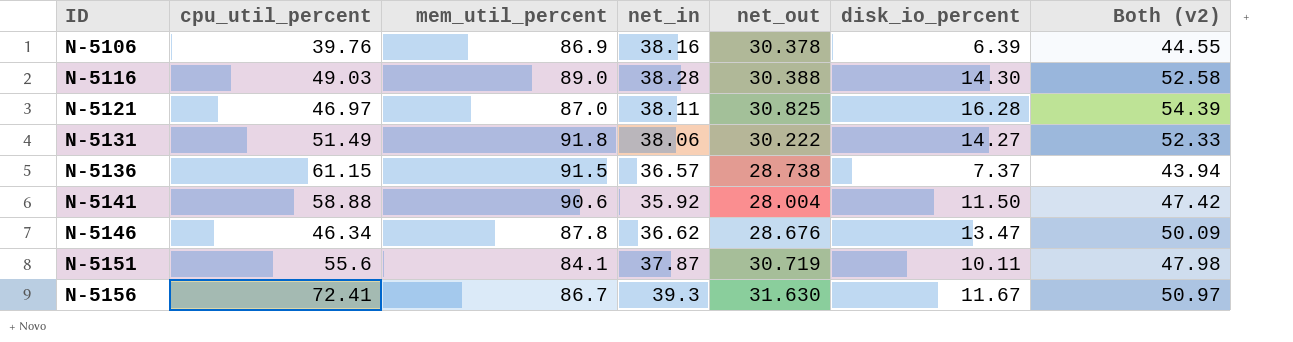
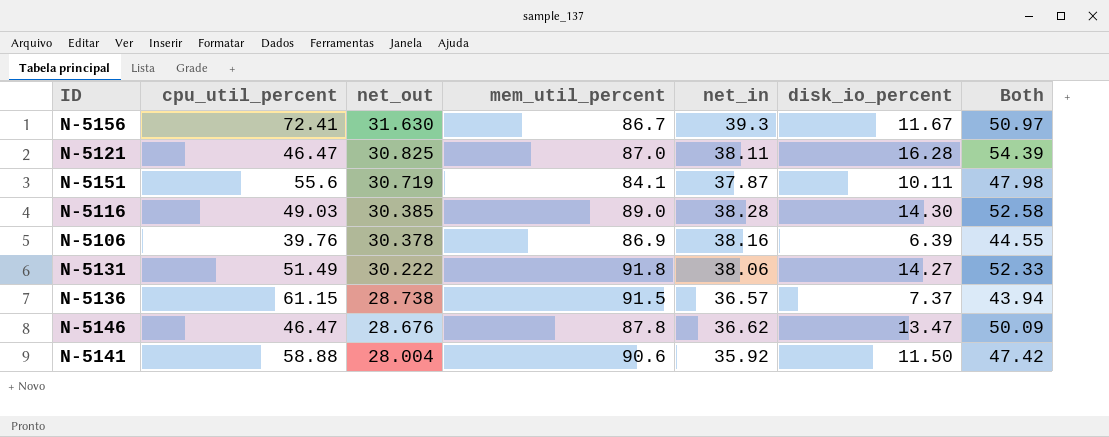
row order: ID ascending -> net_out descending
column net_out | position: 5 -> 3
column name: Both (v2) -> Both
N-5121 | cpu_util_percent: 46.97 -> 46.47
N-5116 | net_out: 30.388 -> 30.385
N-5146 | cpu_util_percent: 46.34 -> 46.47

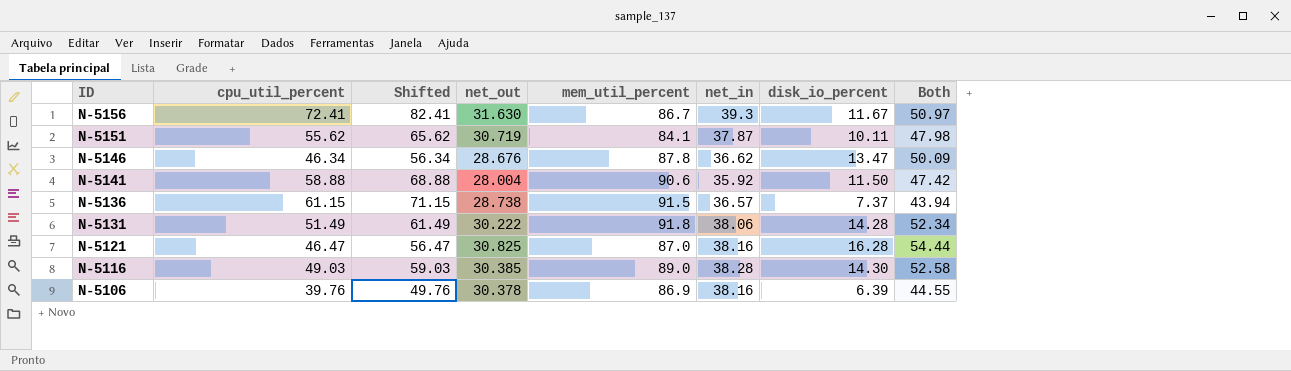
row order: net_out descending -> ID descending
column Shifted | formula: none -> [cpu_util_percent] + 10
N-5151 | cpu_util_percent: 55.6 -> 55.62
N-5146 | cpu_util_percent: 46.47 -> 46.34
N-5131 | disk_io_percent: 14.27 -> 14.28
N-5131 | Both: 52.33 -> 52.34
N-5121 | net_in: 38.11 -> 38.16
N-5121 | Both: 54.39 -> 54.44

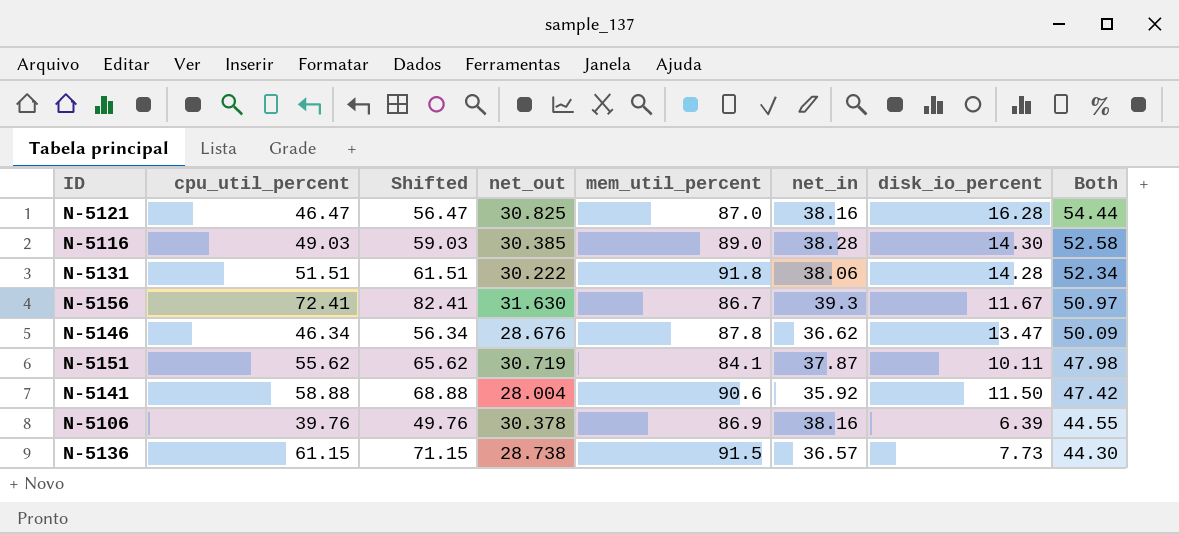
row order: ID descending -> Both descending
N-5131 | cpu_util_percent: 51.49 -> 51.51
N-5131 | Shifted: 61.49 -> 61.51
N-5136 | disk_io_percent: 7.37 -> 7.73
N-5136 | Both: 43.94 -> 44.30

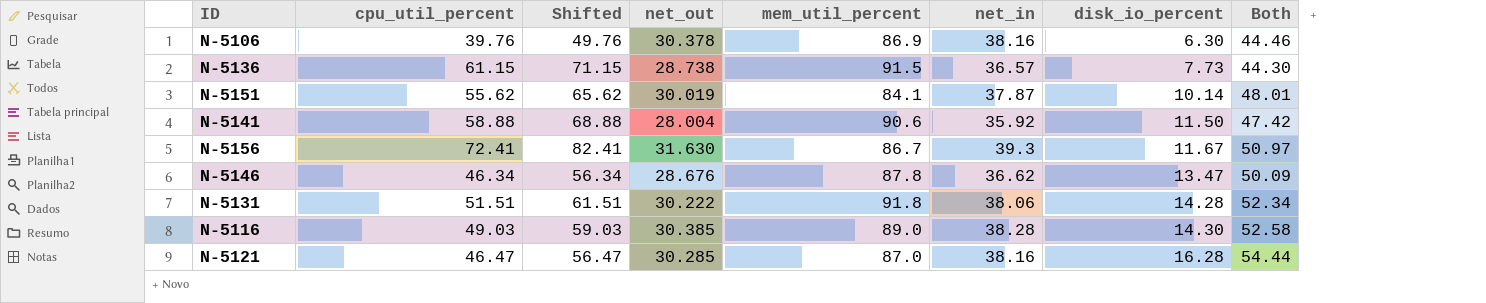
row order: Both descending -> disk_io_percent ascending
N-5106 | disk_io_percent: 6.39 -> 6.30
N-5106 | Both: 44.55 -> 44.46
N-5151 | net_out: 30.719 -> 30.019
N-5151 | disk_io_percent: 10.11 -> 10.14
N-5151 | Both: 47.98 -> 48.01
N-5121 | net_out: 30.825 -> 30.285

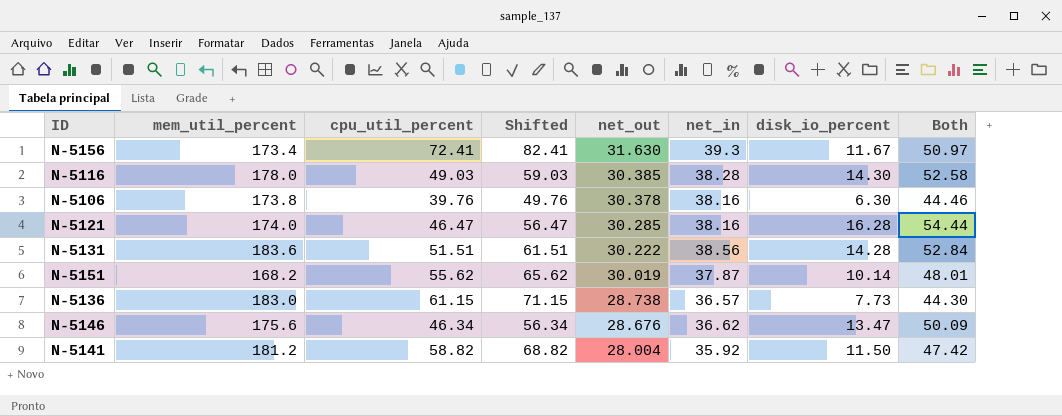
row order: disk_io_percent ascending -> net_out descending
column mem_util_percent | position: 5 -> 2
N-5156 | mem_util_percent: 86.7 -> 173.4
N-5116 | mem_util_percent: 89.0 -> 178.0
N-5106 | mem_util_percent: 86.9 -> 173.8
N-5121 | mem_util_percent: 87.0 -> 174.0
N-5131 | mem_util_percent: 91.8 -> 183.6
N-5131 | net_in: 38.06 -> 38.56
N-5131 | Both: 52.34 -> 52.84
N-5151 | mem_util_percent: 84.1 -> 168.2
N-5136 | mem_util_percent: 91.5 -> 183.0
N-5146 | mem_util_percent: 87.8 -> 175.6
N-5141 | mem_util_percent: 90.6 -> 181.2
N-5141 | cpu_util_percent: 58.88 -> 58.82
N-5141 | Shifted: 68.88 -> 68.82

